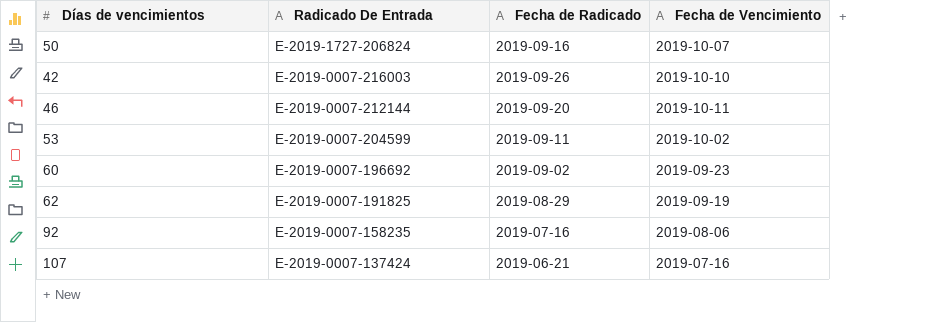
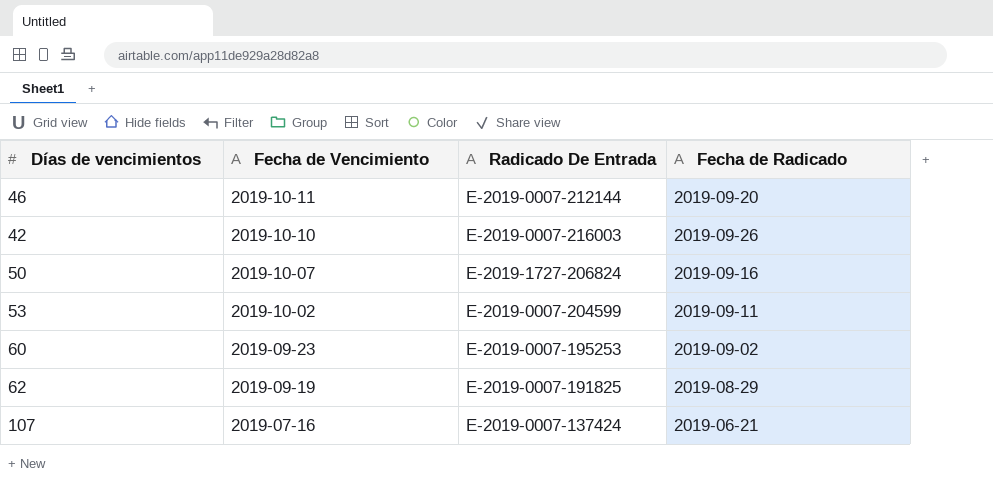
row order: Radicado De Entrada descending -> Fecha de Vencimiento descending
column Fecha de Vencimiento | position: 4 -> 2
row 92: E-2019-0007-158235 | 2019-07-16 | 2019-08-06 -> none
60 | Radicado De Entrada: E-2019-0007-196692 -> E-2019-0007-195253

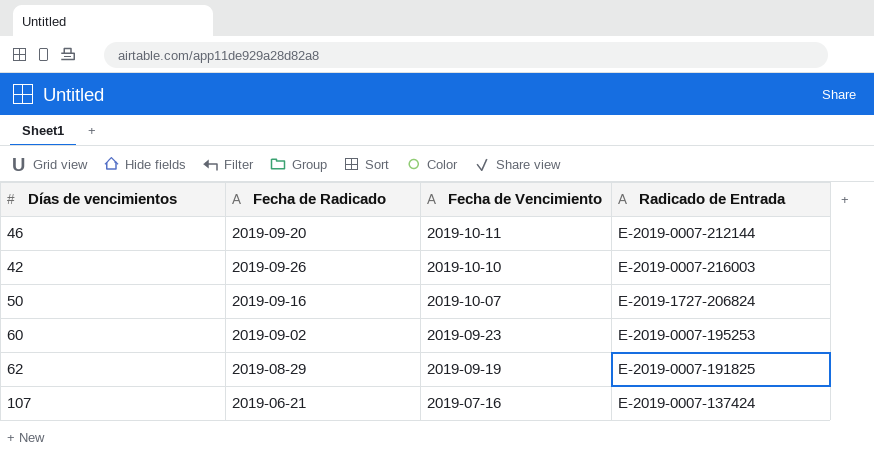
column Fecha de Radicado | position: 4 -> 2
column name: Radicado De Entrada -> Radicado de Entrada
row 53: 2019-10-02 | E-2019-0007-204599 | 2019-09-11 -> none

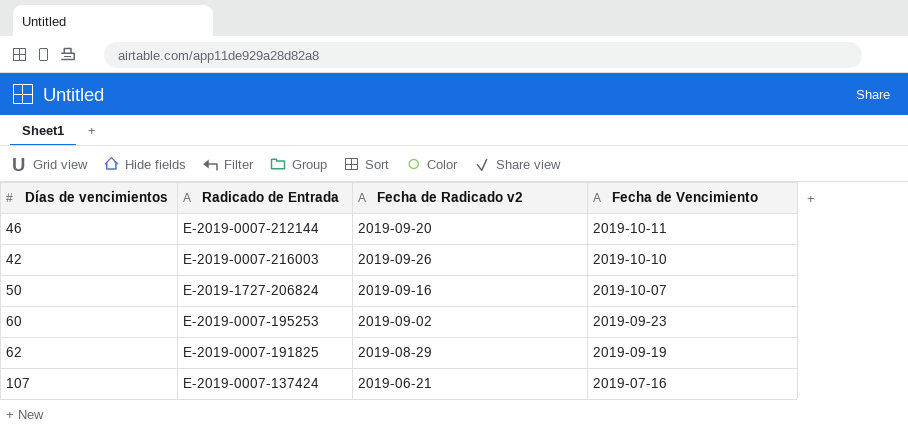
column Radicado de Entrada | position: 4 -> 2
column name: Fecha de Radicado -> Fecha de Radicado v2

